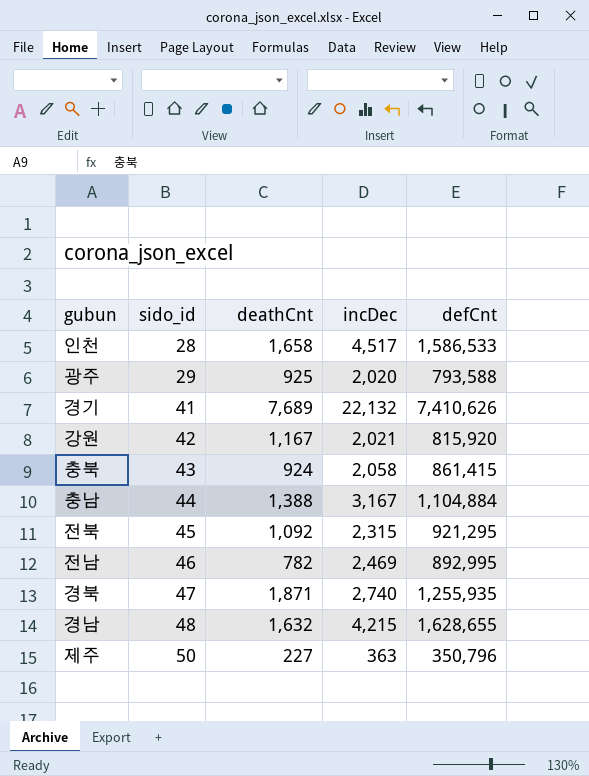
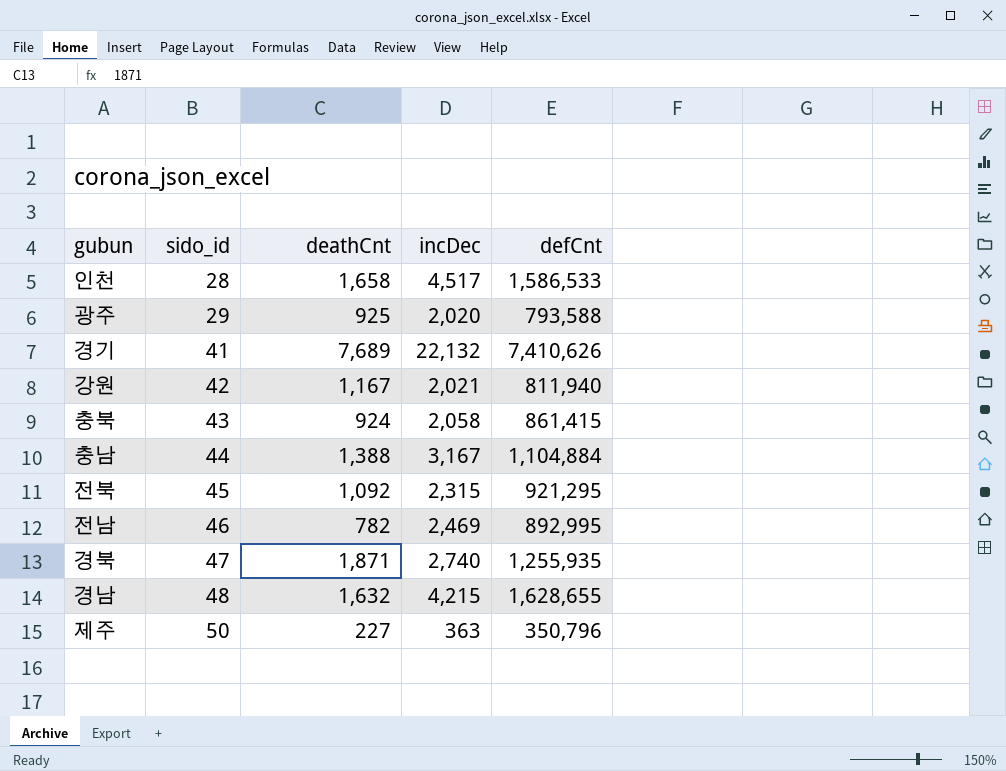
강원 | defCnt: 815,920 -> 811,940

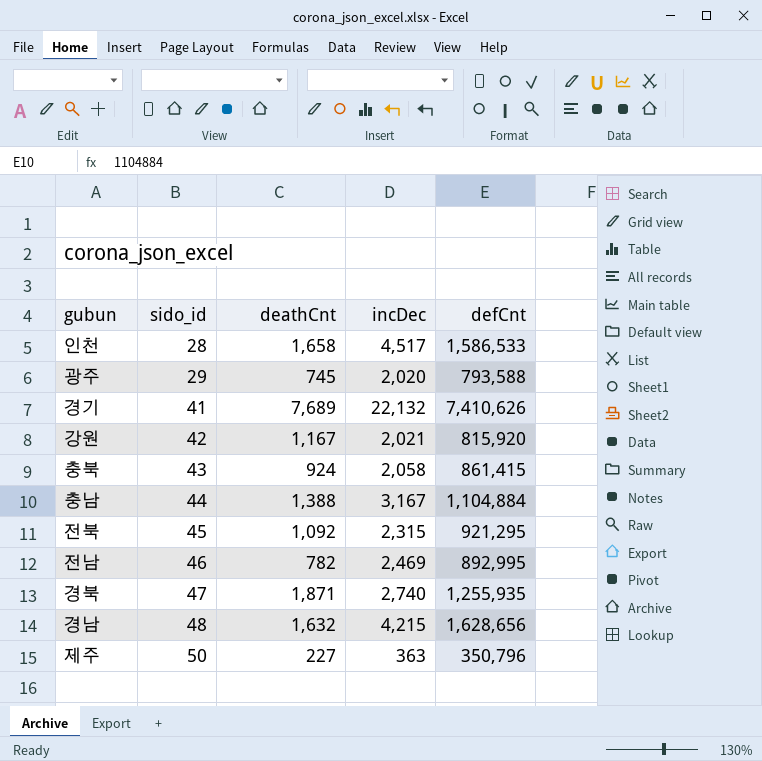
광주 | deathCnt: 925 -> 745
강원 | defCnt: 811,940 -> 815,920
경남 | defCnt: 1,628,655 -> 1,628,656

